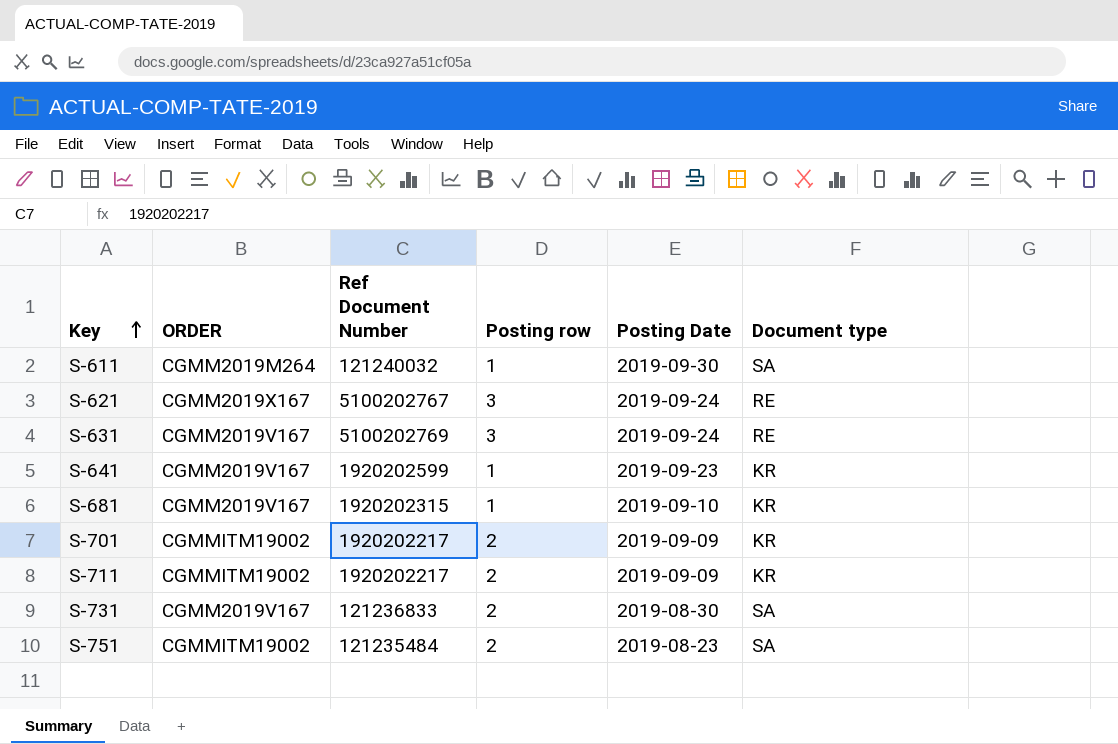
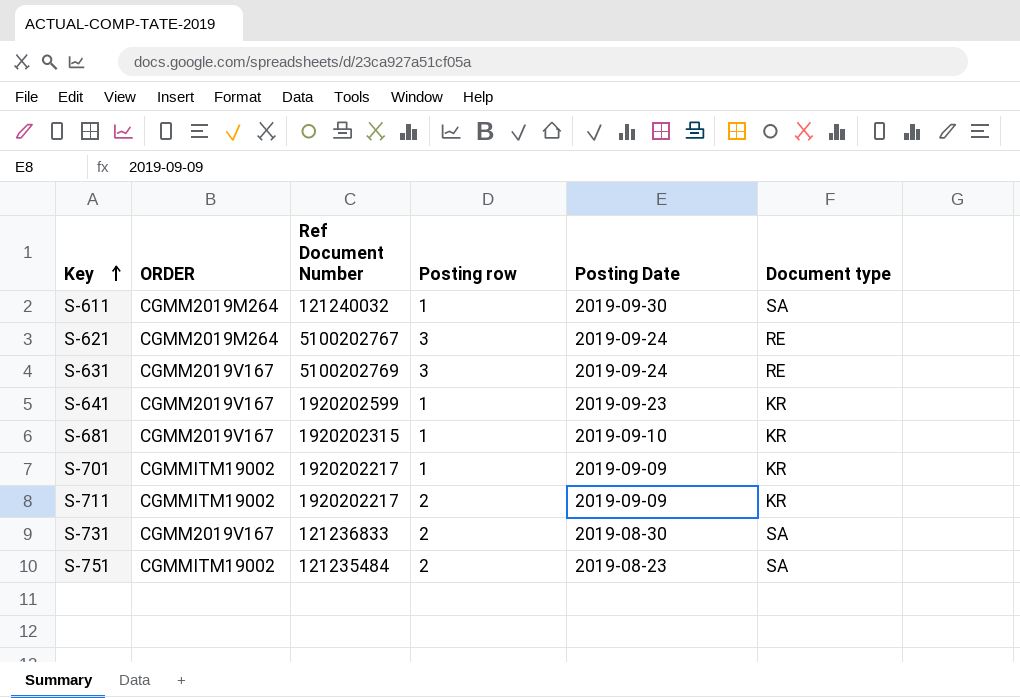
S-621 | ORDER: CGMM2019X167 -> CGMM2019M264
S-701 | Posting row: 2 -> 1

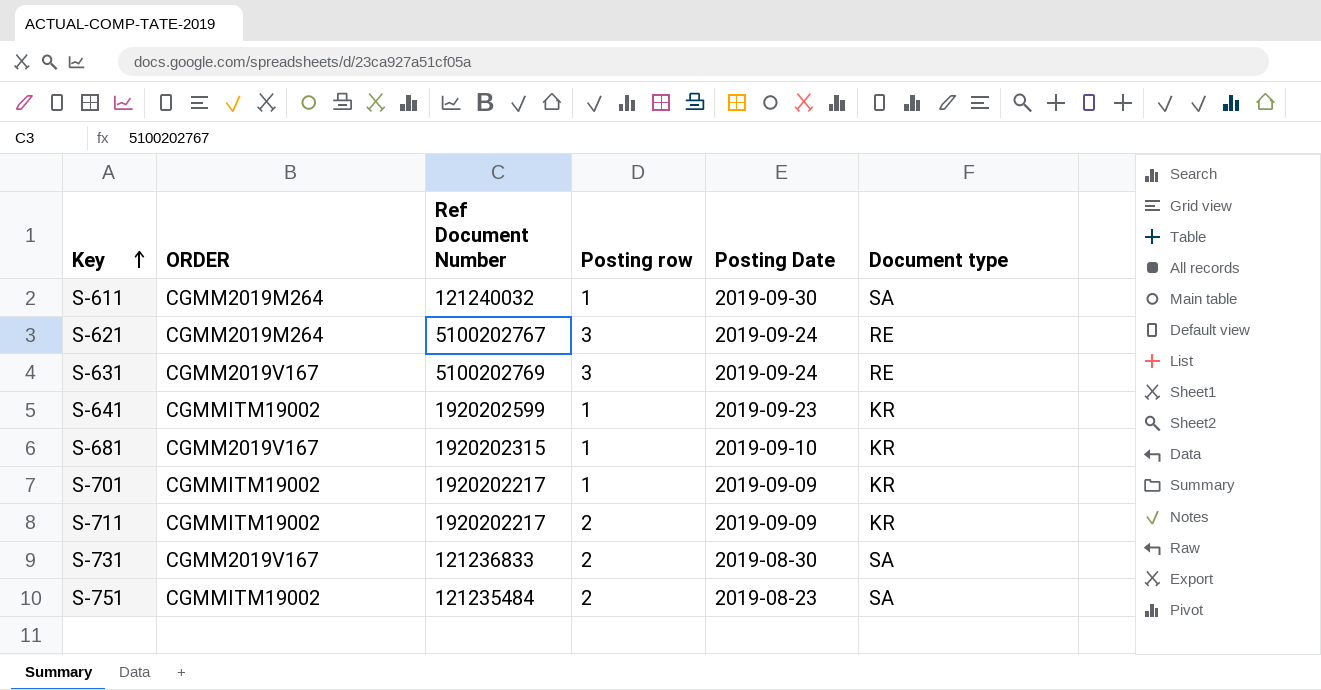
S-641 | ORDER: CGMM2019V167 -> CGMMITM19002

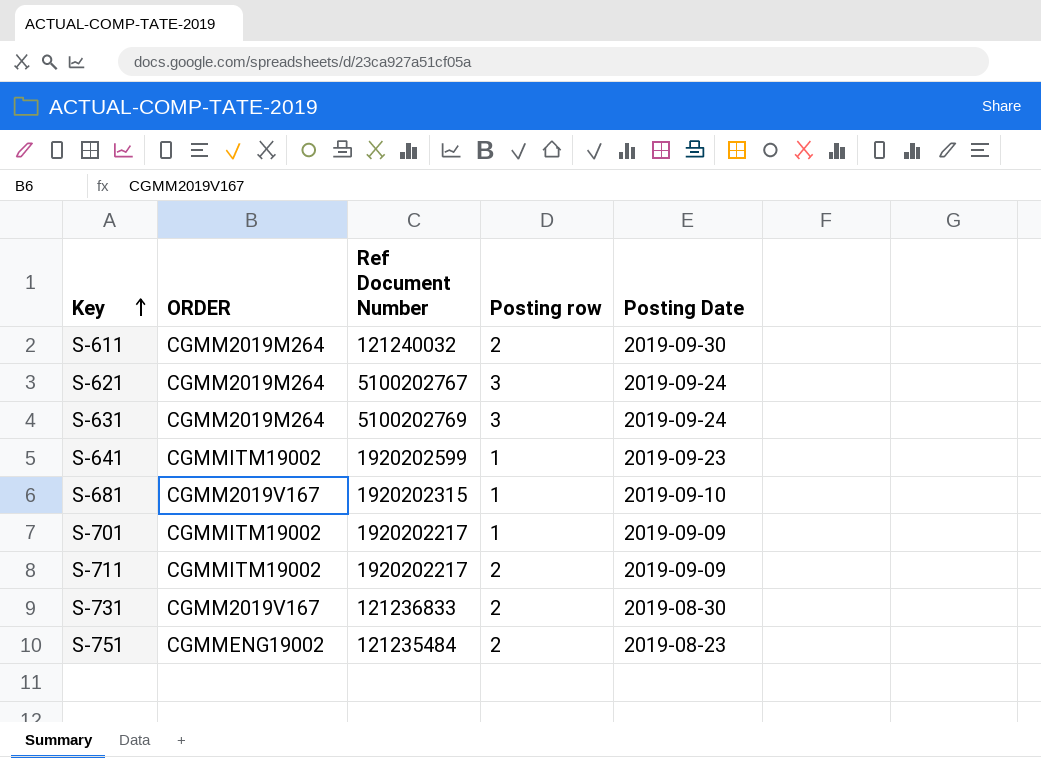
column Document type | position: 6 -> none
S-611 | Posting row: 1 -> 2
S-631 | ORDER: CGMM2019V167 -> CGMM2019M264
S-751 | ORDER: CGMMITM19002 -> CGMMENG19002

